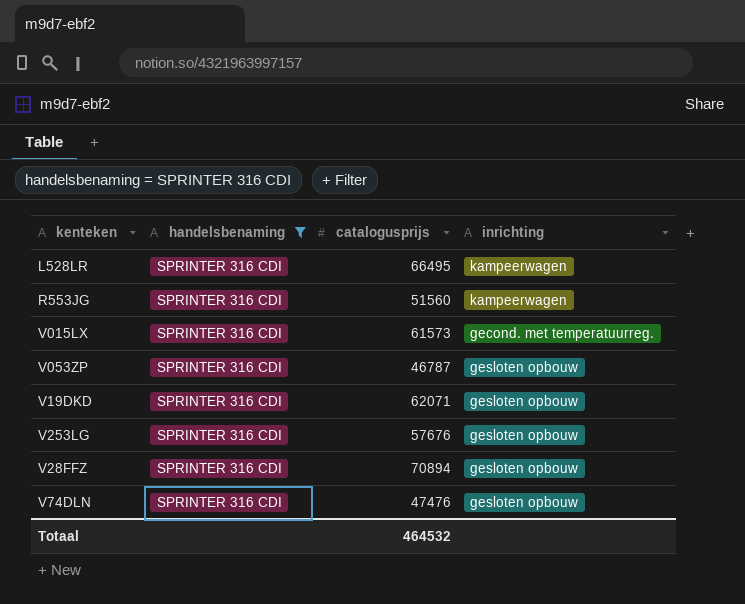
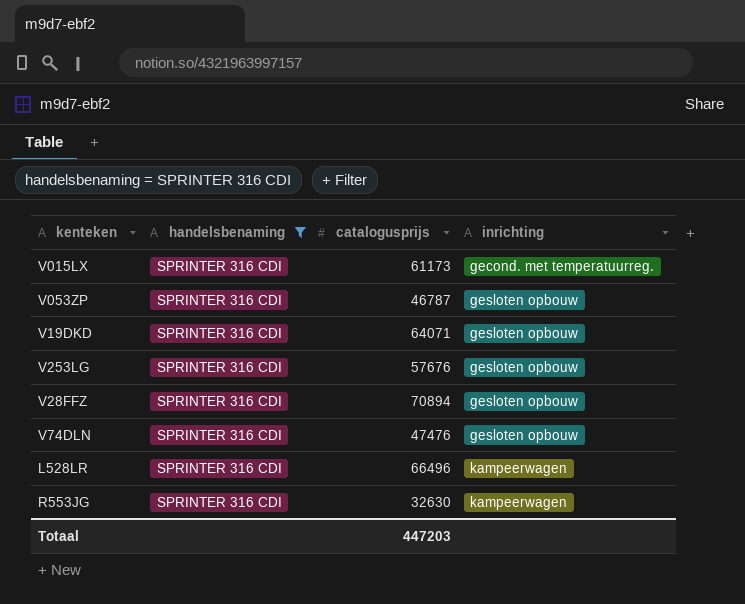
row order: none -> inrichting ascending
V015LX | catalogusprijs: 61573 -> 61173
V19DKD | catalogusprijs: 62071 -> 64071
L528LR | catalogusprijs: 66495 -> 66496
R553JG | catalogusprijs: 51560 -> 32630
Totaal | catalogusprijs: 464532 -> 447203

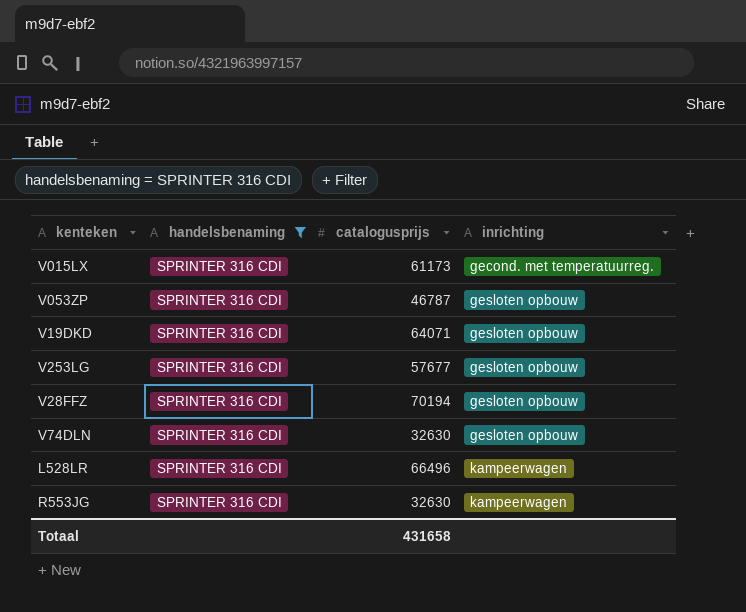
V253LG | catalogusprijs: 57676 -> 57677
V28FFZ | catalogusprijs: 70894 -> 70194
V74DLN | catalogusprijs: 47476 -> 32630
Totaal | catalogusprijs: 447203 -> 431658

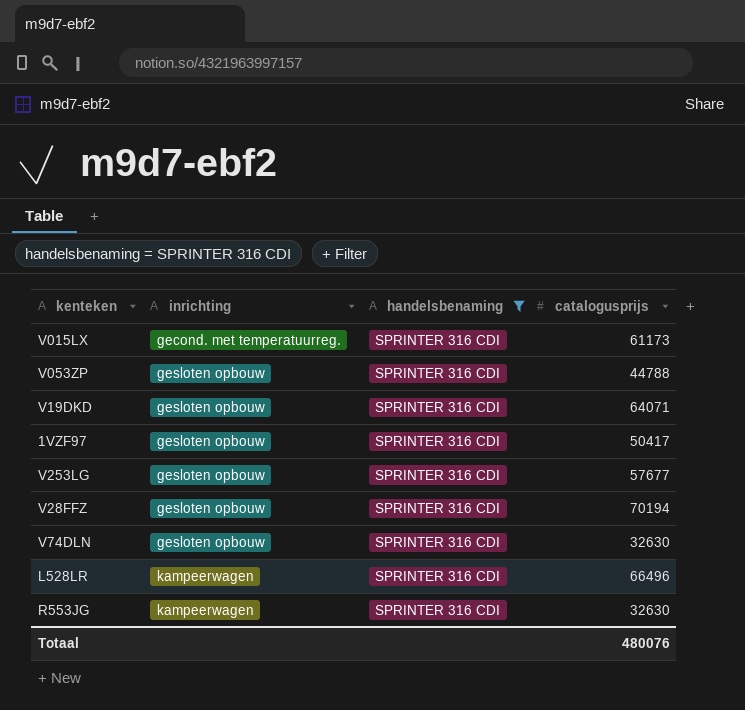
column inrichting | position: 4 -> 2
V053ZP | catalogusprijs: 46787 -> 44788
row 1VZF97: none -> gesloten opbouw | SPRINTER 316 CDI | 50417
Totaal | catalogusprijs: 431658 -> 480076

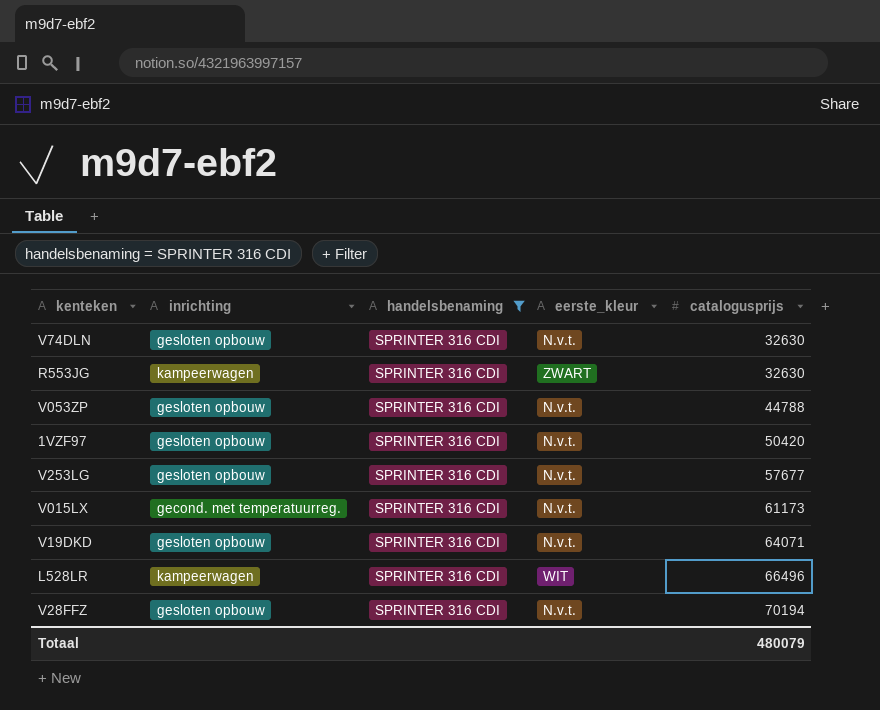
row order: inrichting ascending -> catalogusprijs ascending
column eerste_kleur | position: none -> 4
1VZF97 | catalogusprijs: 50417 -> 50420
Totaal | catalogusprijs: 480076 -> 480079

